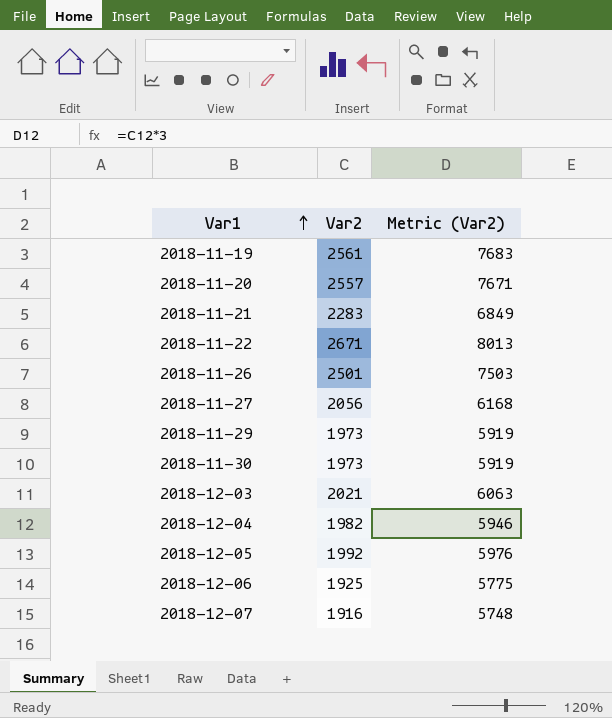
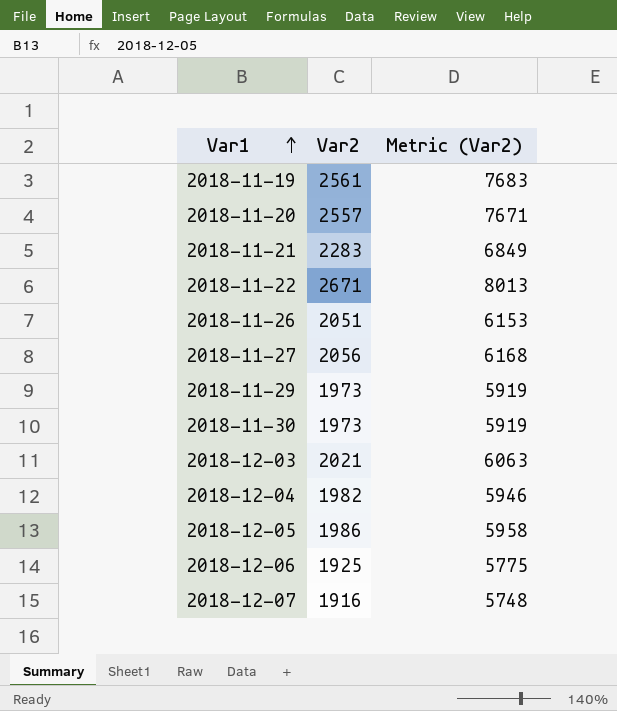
2018-11-26 | Var2: 2501 -> 2051
2018-11-26 | Metric (Var2): 7503 -> 6153
2018-12-05 | Var2: 1992 -> 1986
2018-12-05 | Metric (Var2): 5976 -> 5958

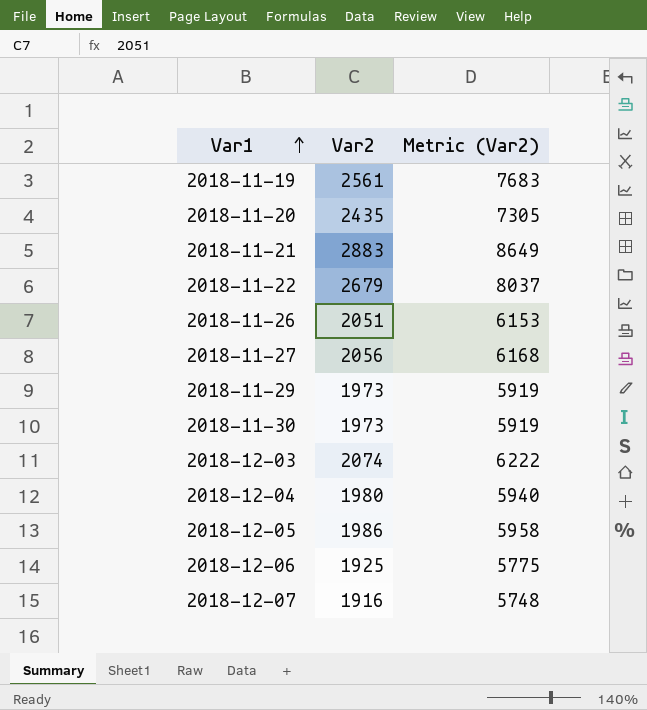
2018-11-20 | Var2: 2557 -> 2435
2018-11-20 | Metric (Var2): 7671 -> 7305
2018-11-21 | Var2: 2283 -> 2883
2018-11-21 | Metric (Var2): 6849 -> 8649
2018-11-22 | Var2: 2671 -> 2679
2018-11-22 | Metric (Var2): 8013 -> 8037
2018-12-03 | Var2: 2021 -> 2074
2018-12-03 | Metric (Var2): 6063 -> 6222
2018-12-04 | Var2: 1982 -> 1980
2018-12-04 | Metric (Var2): 5946 -> 5940

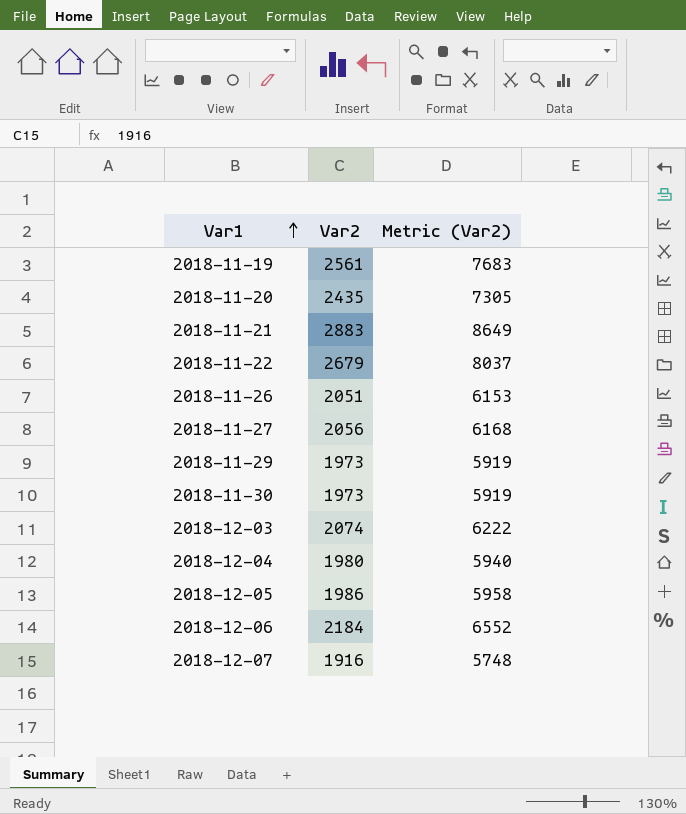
2018-12-06 | Var2: 1925 -> 2184
2018-12-06 | Metric (Var2): 5775 -> 6552

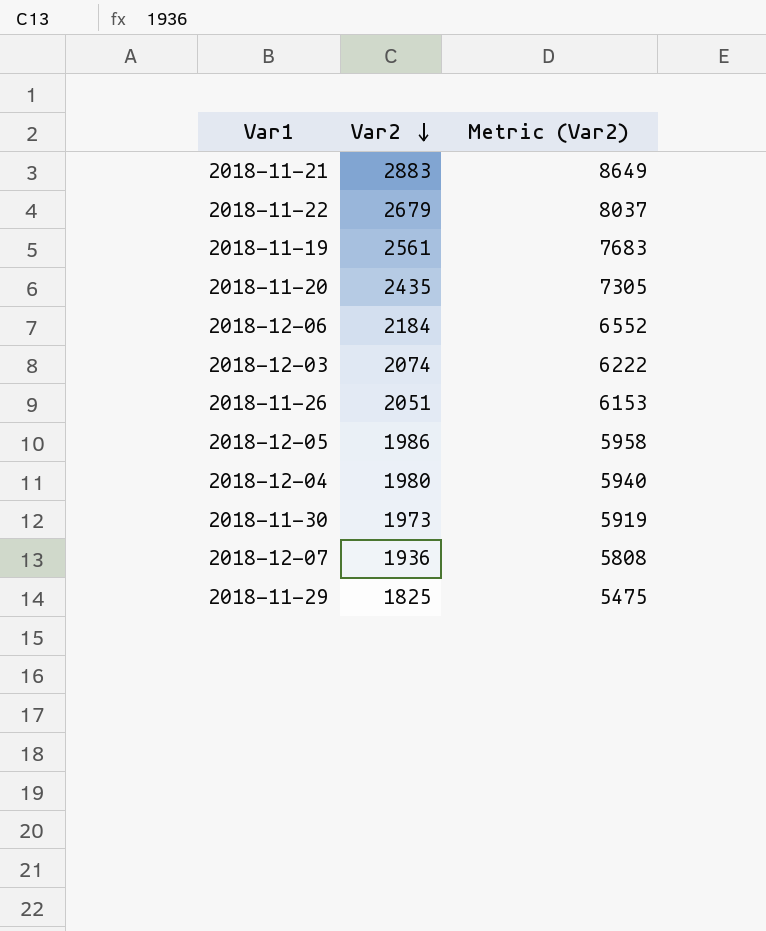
row order: Var1 ascending -> Var2 descending
row 2018-11-27: 2056 | 6168 -> none
2018-12-07 | Var2: 1916 -> 1936
2018-12-07 | Metric (Var2): 5748 -> 5808
2018-11-29 | Var2: 1973 -> 1825
2018-11-29 | Metric (Var2): 5919 -> 5475

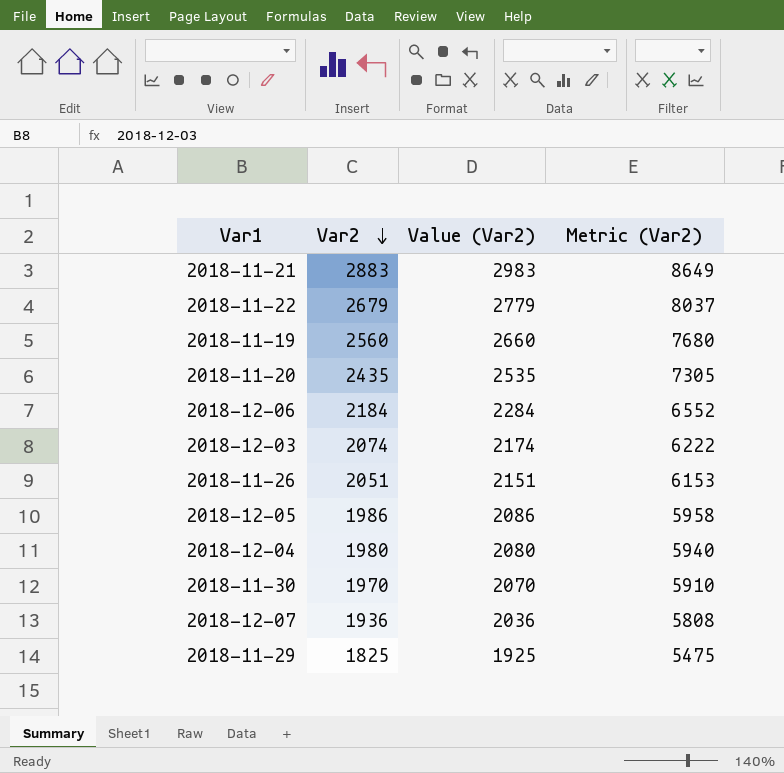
column Value (Var2) | formula: none -> [Var2] + 100
2018-11-19 | Var2: 2561 -> 2560
2018-11-19 | Metric (Var2): 7683 -> 7680
2018-11-30 | Var2: 1973 -> 1970
2018-11-30 | Metric (Var2): 5919 -> 5910

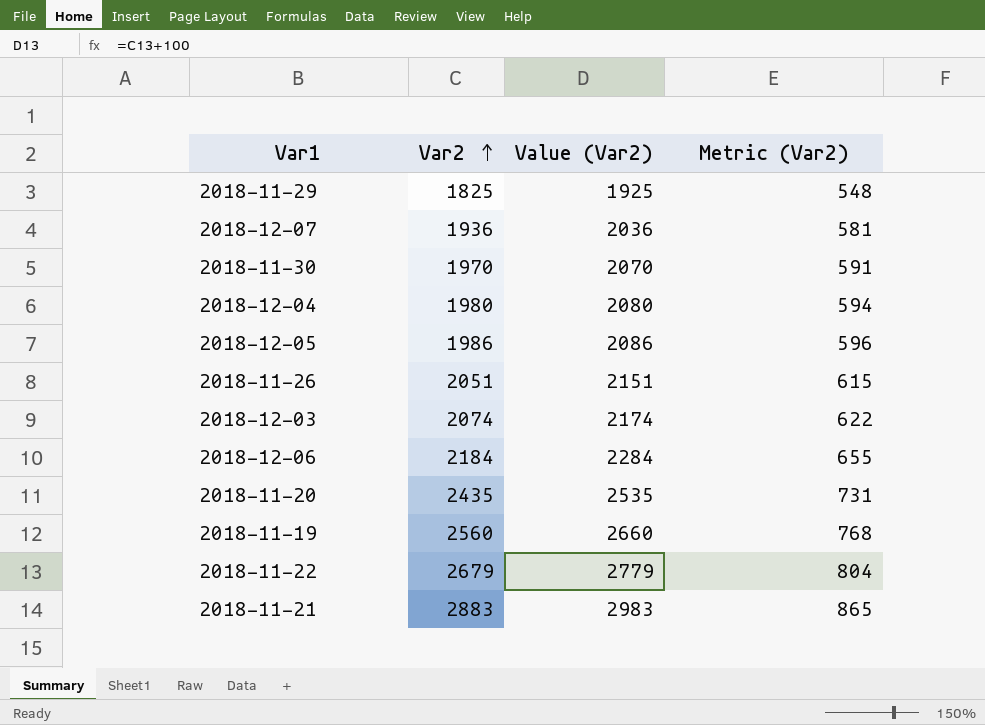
row order: Var2 descending -> Var2 ascending
column Metric (Var2) | formula: [Var2] * 3 -> [Var2] * 0.3

